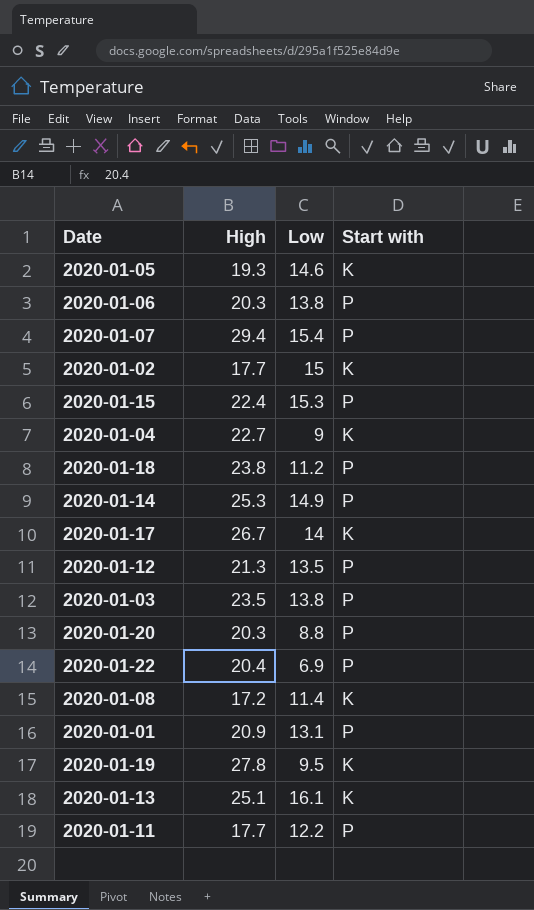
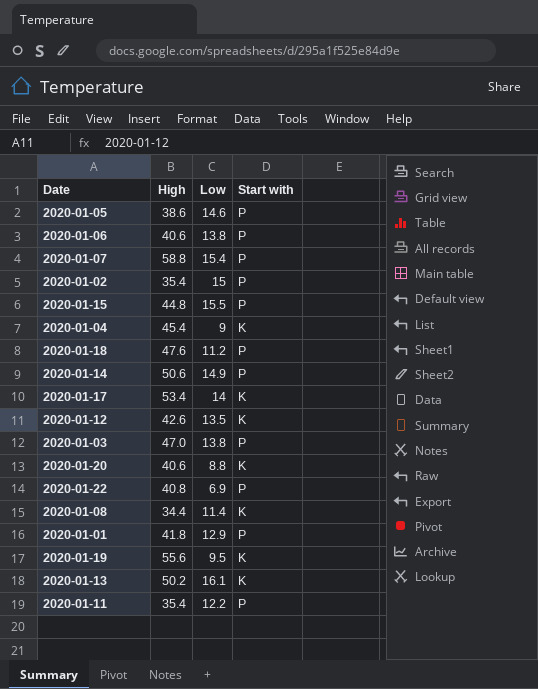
2020-01-05 | High: 19.3 -> 38.6
2020-01-05 | Start with: K -> P
2020-01-06 | High: 20.3 -> 40.6
2020-01-07 | High: 29.4 -> 58.8
2020-01-02 | High: 17.7 -> 35.4
2020-01-02 | Start with: K -> P
2020-01-15 | High: 22.4 -> 44.8
2020-01-15 | Low: 15.3 -> 15.5
2020-01-04 | High: 22.7 -> 45.4
2020-01-18 | High: 23.8 -> 47.6
2020-01-14 | High: 25.3 -> 50.6
2020-01-17 | High: 26.7 -> 53.4
2020-01-12 | High: 21.3 -> 42.6
2020-01-12 | Start with: P -> K
2020-01-03 | High: 23.5 -> 47.0
2020-01-20 | High: 20.3 -> 40.6
2020-01-20 | Start with: P -> K
2020-01-22 | High: 20.4 -> 40.8
2020-01-08 | High: 17.2 -> 34.4
2020-01-01 | High: 20.9 -> 41.8
2020-01-01 | Low: 13.1 -> 12.9
2020-01-19 | High: 27.8 -> 55.6
2020-01-13 | High: 25.1 -> 50.2
2020-01-11 | High: 17.7 -> 35.4

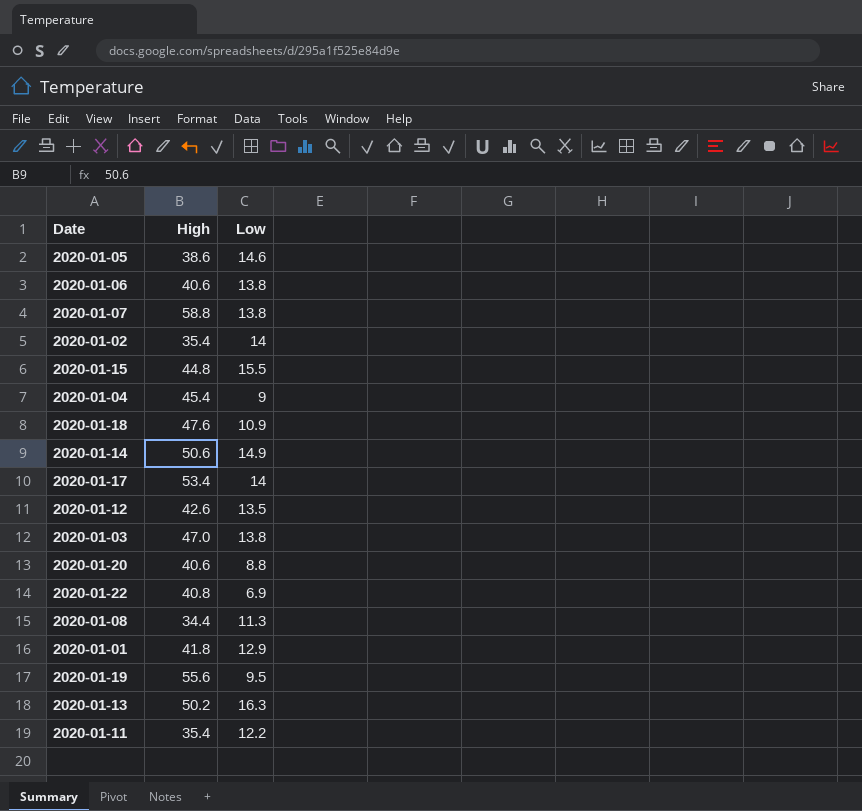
column Start with | position: 4 -> none
2020-01-07 | Low: 15.4 -> 13.8
2020-01-02 | Low: 15 -> 14
2020-01-18 | Low: 11.2 -> 10.9
2020-01-08 | Low: 11.4 -> 11.3
2020-01-13 | Low: 16.1 -> 16.3

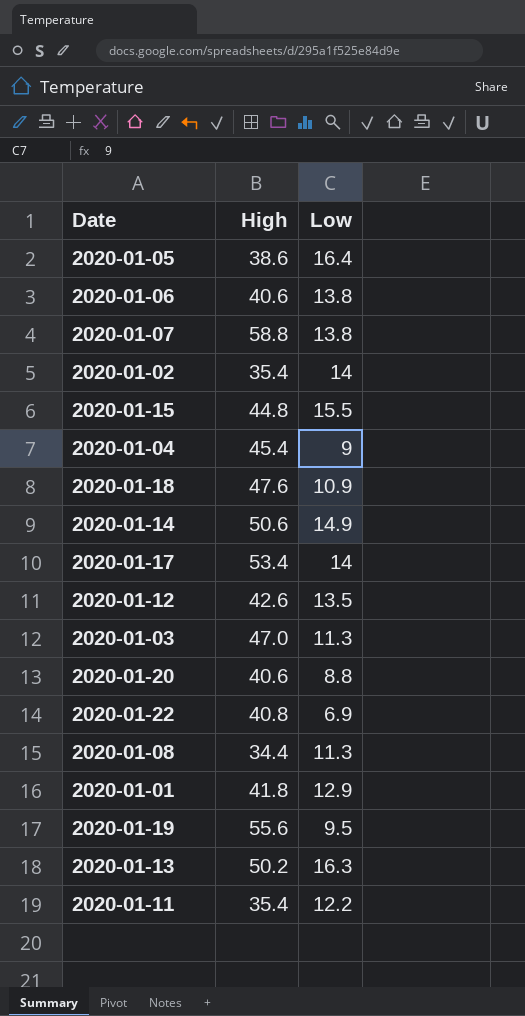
2020-01-05 | Low: 14.6 -> 16.4
2020-01-03 | Low: 13.8 -> 11.3

